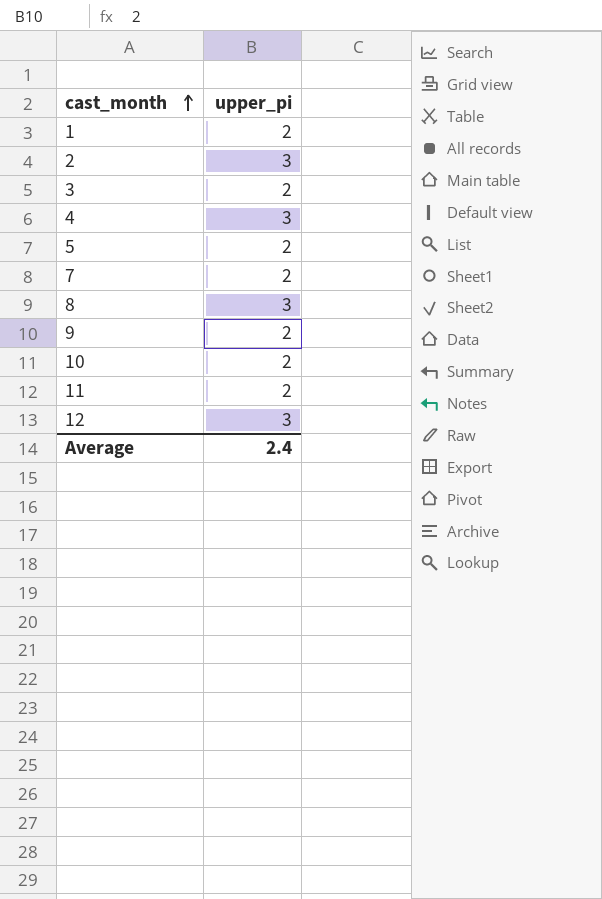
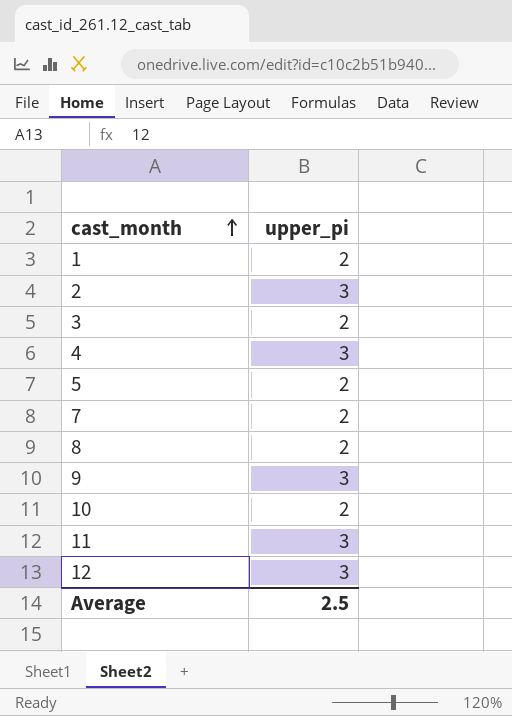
8 | upper_pi: 3 -> 2
9 | upper_pi: 2 -> 3
11 | upper_pi: 2 -> 3
Average | upper_pi: 2.4 -> 2.5

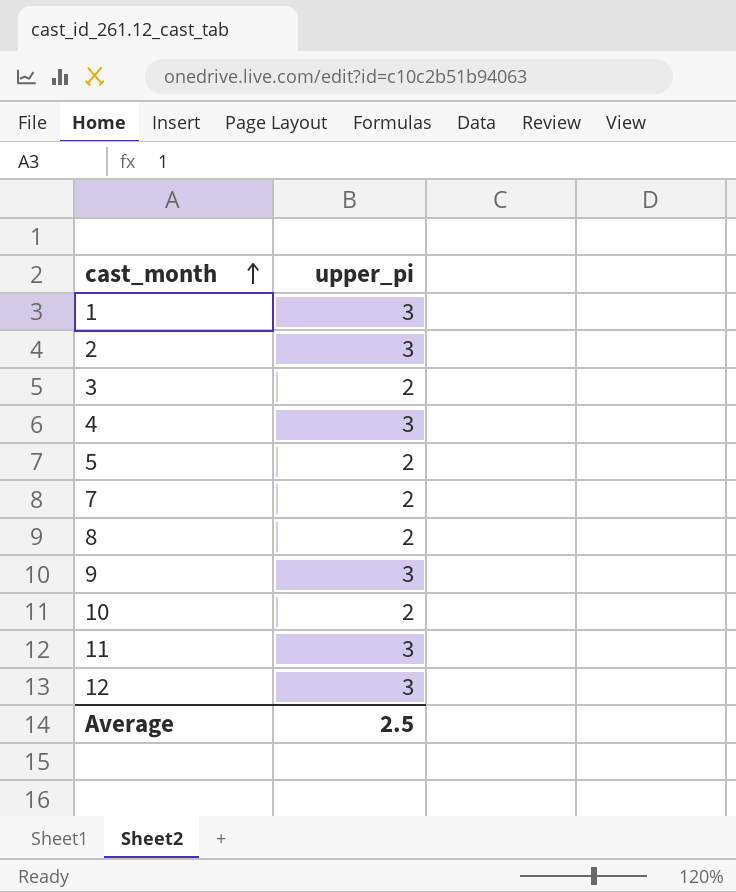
1 | upper_pi: 2 -> 3

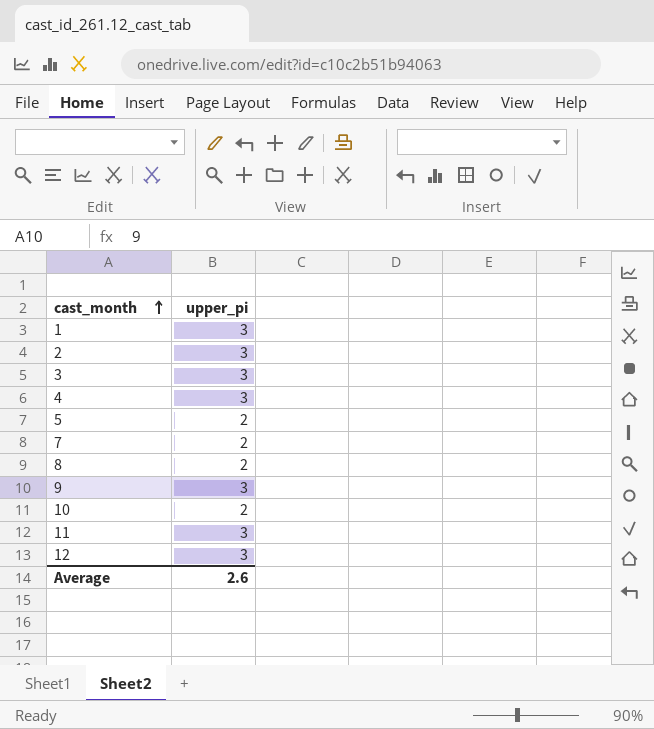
3 | upper_pi: 2 -> 3
Average | upper_pi: 2.5 -> 2.6

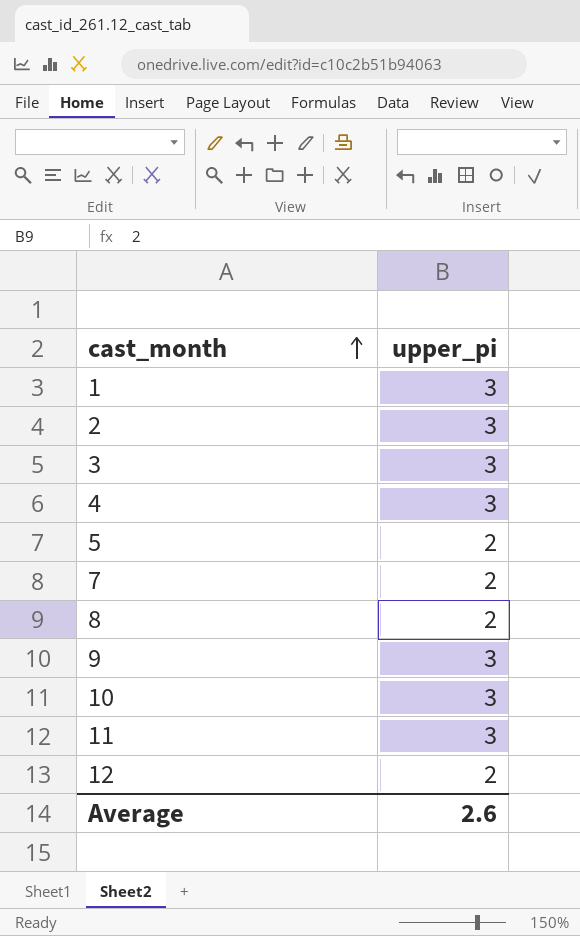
10 | upper_pi: 2 -> 3
12 | upper_pi: 3 -> 2

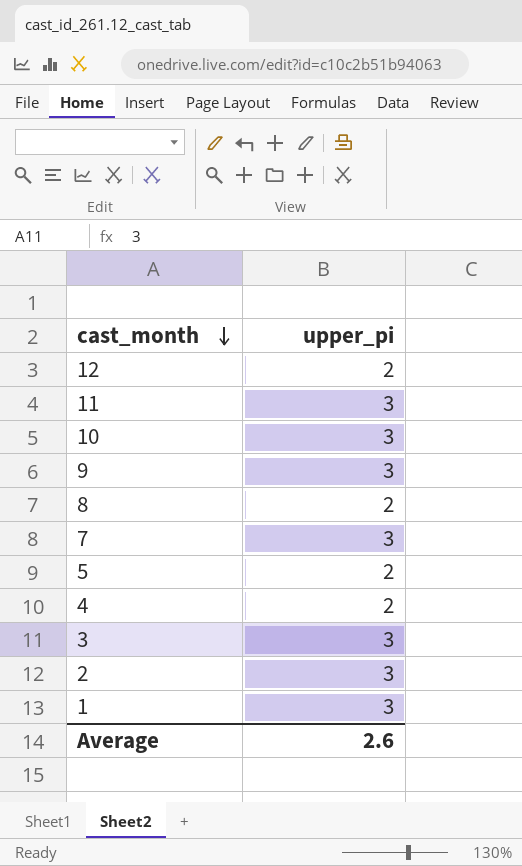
row order: cast_month ascending -> cast_month descending
7 | upper_pi: 2 -> 3
4 | upper_pi: 3 -> 2

